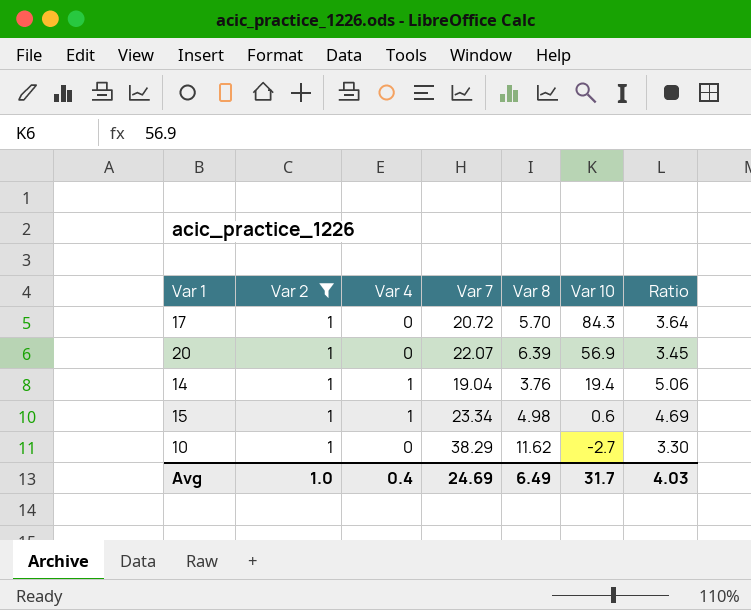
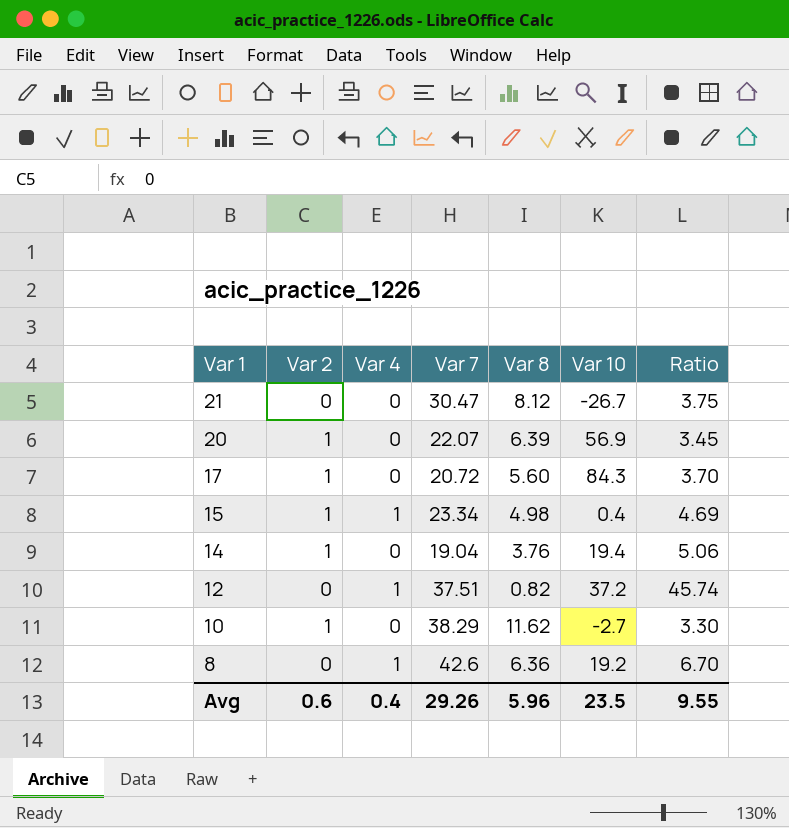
filter: Var 2 = 1 -> none
row order: Var 10 descending -> Var 1 descending
17 | Var 8: 5.70 -> 5.60
17 | Ratio: 3.64 -> 3.70
15 | Var 10: 0.6 -> 0.4
14 | Var 4: 1 -> 0
Avg | Var 2: 1.0 -> 0.6
Avg | Var 7: 24.69 -> 29.26
Avg | Var 8: 6.49 -> 5.96
Avg | Var 10: 31.7 -> 23.5
Avg | Ratio: 4.03 -> 9.55

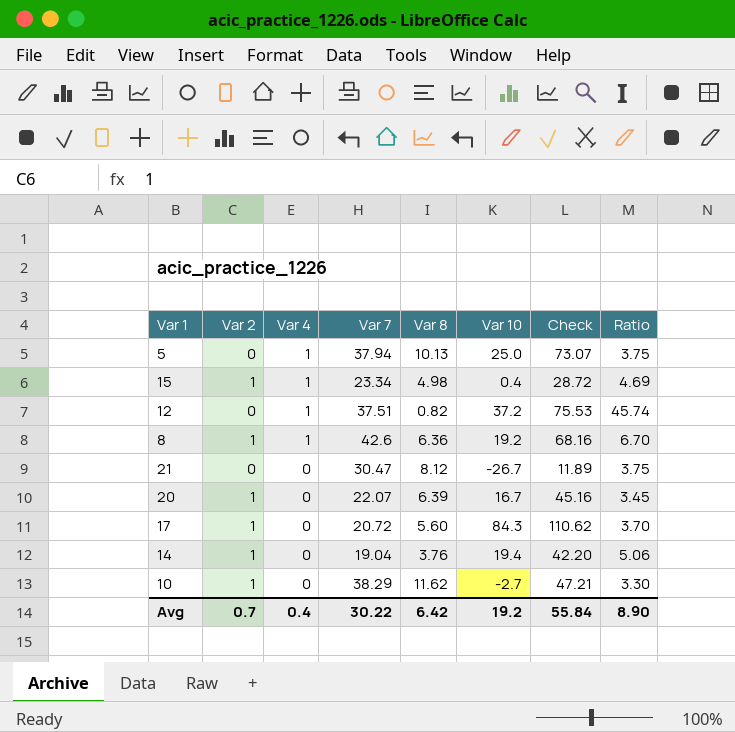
row order: Var 1 descending -> Var 4 descending
column Check | formula: none -> [Var 7] + [Var 8] + [Var 10]
row 5: none -> 0 | 1 | 37.94 | 10.13 | 25.0 | 73.07 | 3.75
8 | Var 2: 0 -> 1
20 | Var 10: 56.9 -> 16.7
Avg | Var 2: 0.6 -> 0.7
Avg | Var 7: 29.26 -> 30.22
Avg | Var 8: 5.96 -> 6.42
Avg | Var 10: 23.5 -> 19.2
Avg | Ratio: 9.55 -> 8.90

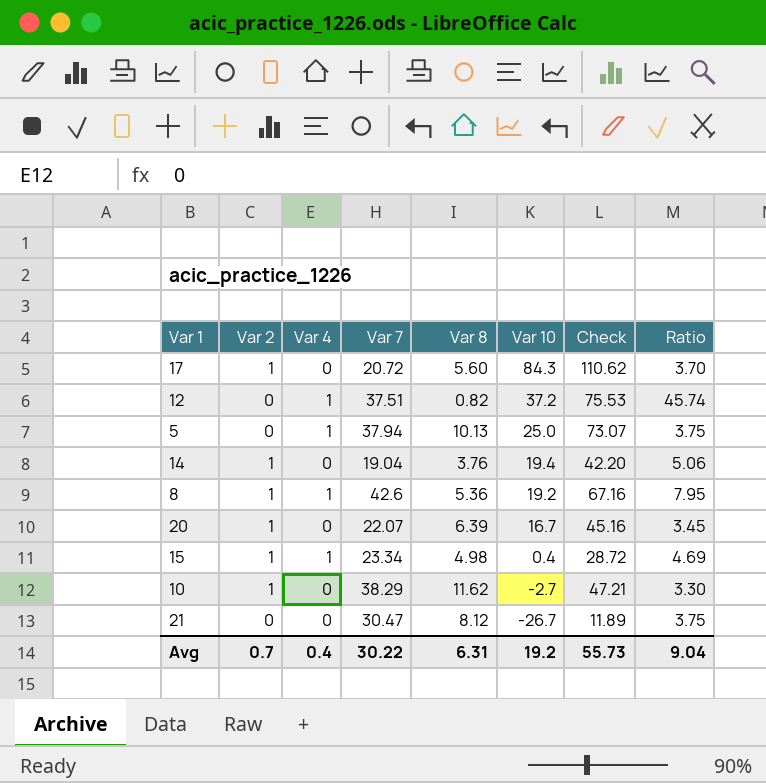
row order: Var 4 descending -> Var 10 descending
8 | Var 8: 6.36 -> 5.36
8 | Check: 68.16 -> 67.16
8 | Ratio: 6.70 -> 7.95
Avg | Var 8: 6.42 -> 6.31
Avg | Check: 55.84 -> 55.73
Avg | Ratio: 8.90 -> 9.04

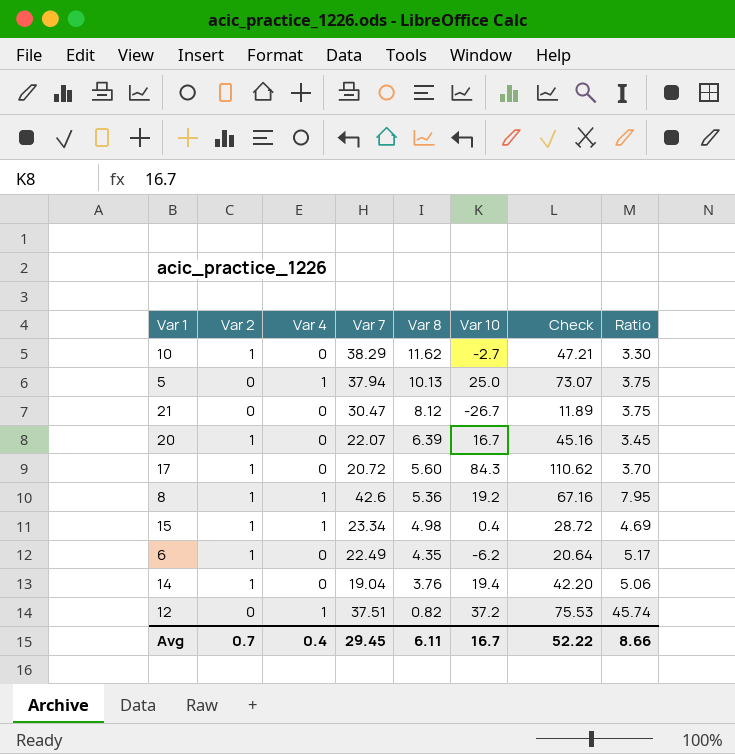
row order: Var 10 descending -> Var 8 descending
row 6: none -> 1 | 0 | 22.49 | 4.35 | -6.2 | 20.64 | 5.17
Avg | Var 7: 30.22 -> 29.45
Avg | Var 8: 6.31 -> 6.11
Avg | Var 10: 19.2 -> 16.7
Avg | Check: 55.73 -> 52.22
Avg | Ratio: 9.04 -> 8.66

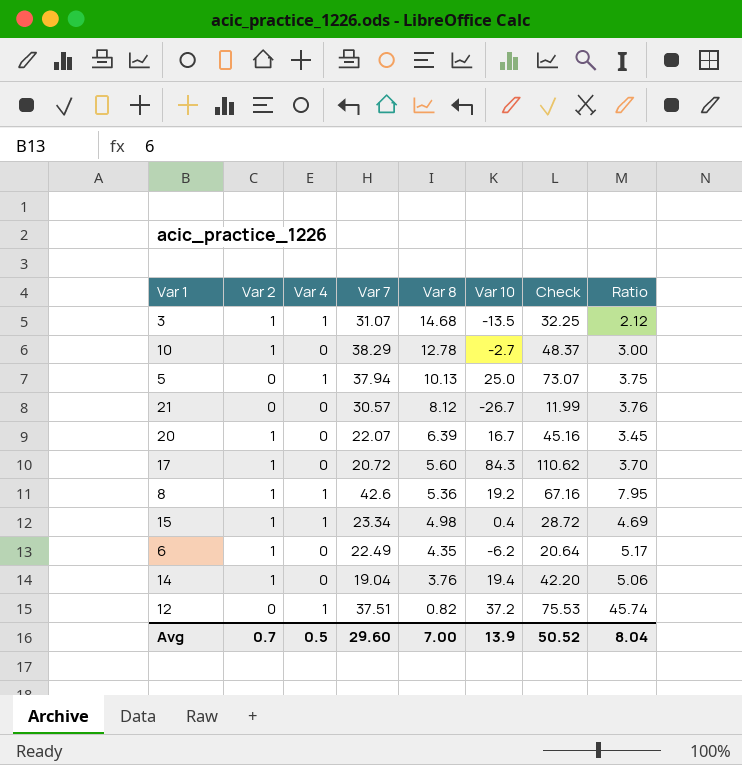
row 3: none -> 1 | 1 | 31.07 | 14.68 | -13.5 | 32.25 | 2.12
10 | Var 8: 11.62 -> 12.78
10 | Check: 47.21 -> 48.37
10 | Ratio: 3.30 -> 3.00
21 | Var 7: 30.47 -> 30.57
21 | Check: 11.89 -> 11.99
21 | Ratio: 3.75 -> 3.76
Avg | Var 4: 0.4 -> 0.5
Avg | Var 7: 29.45 -> 29.60
Avg | Var 8: 6.11 -> 7.00
Avg | Var 10: 16.7 -> 13.9
Avg | Check: 52.22 -> 50.52
Avg | Ratio: 8.66 -> 8.04

